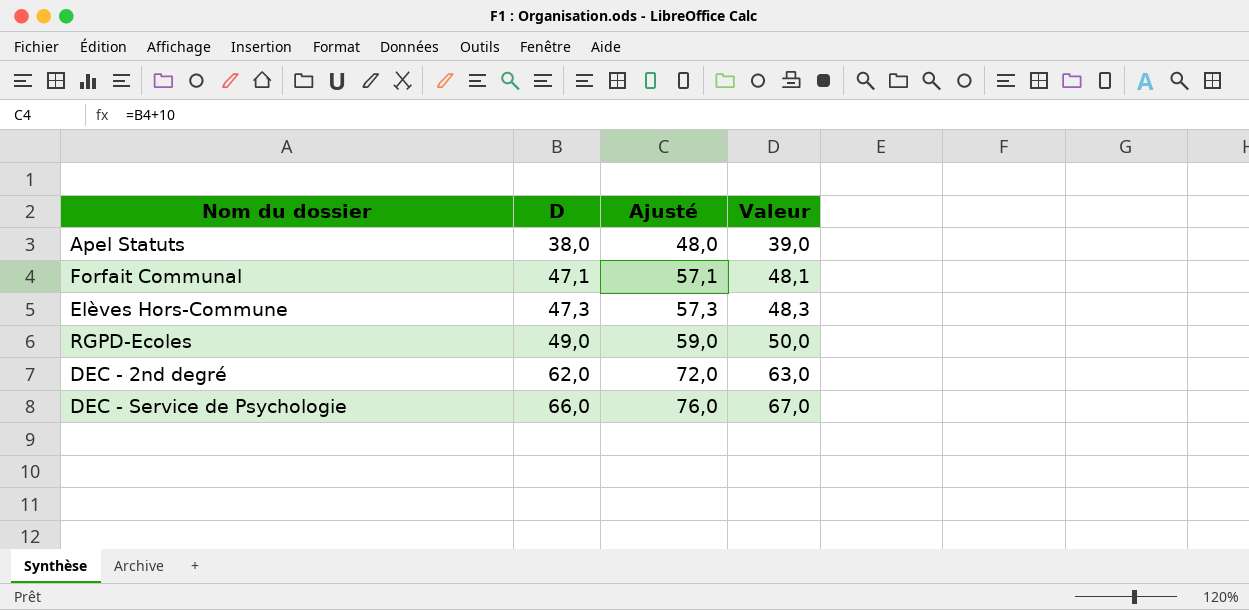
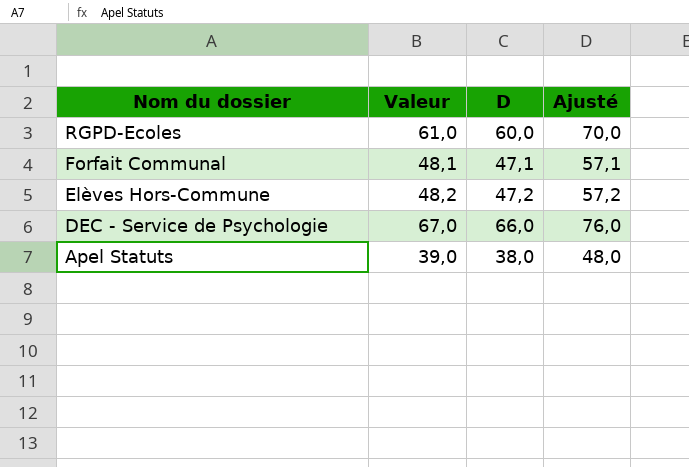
row order: D ascending -> Nom du dossier descending
column Valeur | position: 4 -> 2
row DEC - 2nd degré: 62,0 | 72,0 | 63,0 -> none
RGPD-Ecoles | Valeur: 50,0 -> 61,0
RGPD-Ecoles | D: 49,0 -> 60,0
RGPD-Ecoles | Ajusté: 59,0 -> 70,0
Elèves Hors-Commune | Valeur: 48,3 -> 48,2
Elèves Hors-Commune | D: 47,3 -> 47,2
Elèves Hors-Commune | Ajusté: 57,3 -> 57,2

